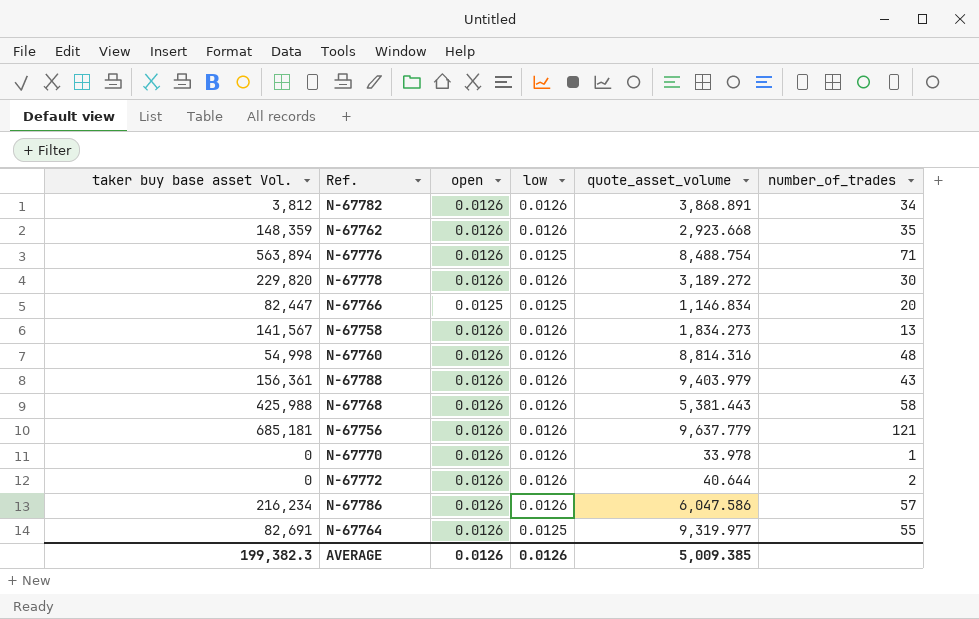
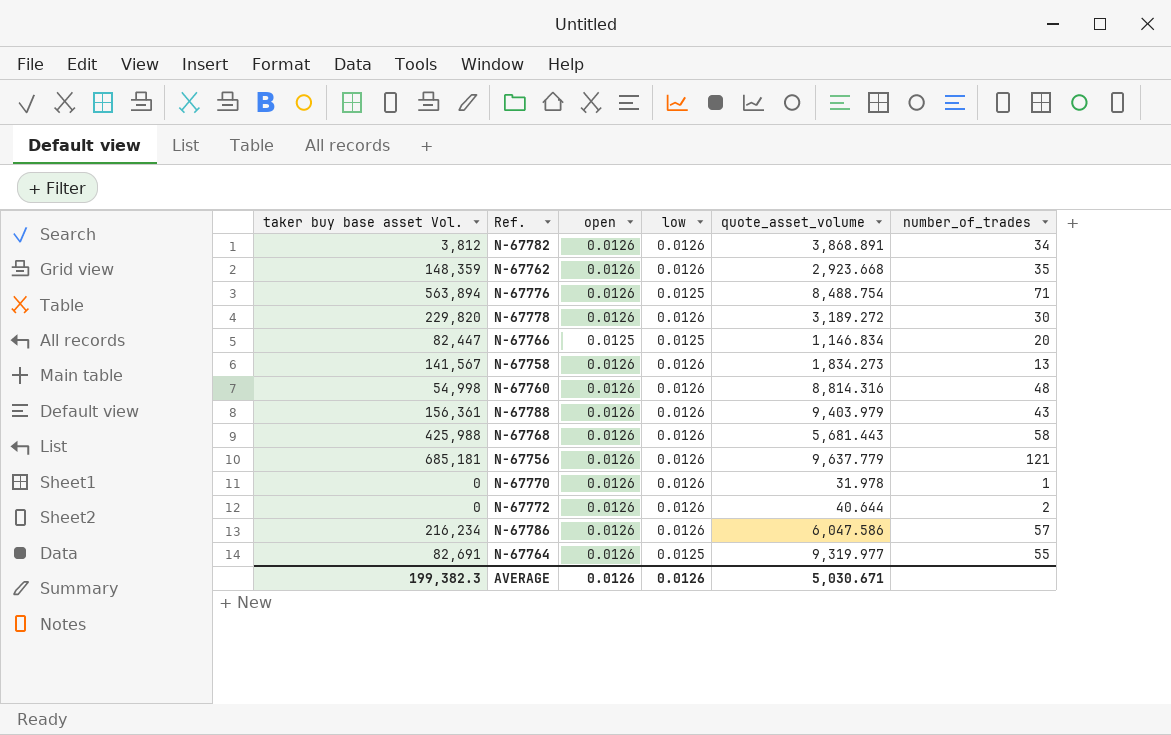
N-67768 | quote_asset_volume: 5,381.443 -> 5,681.443
N-67770 | quote_asset_volume: 33.978 -> 31.978
AVERAGE | quote_asset_volume: 5,009.385 -> 5,030.671

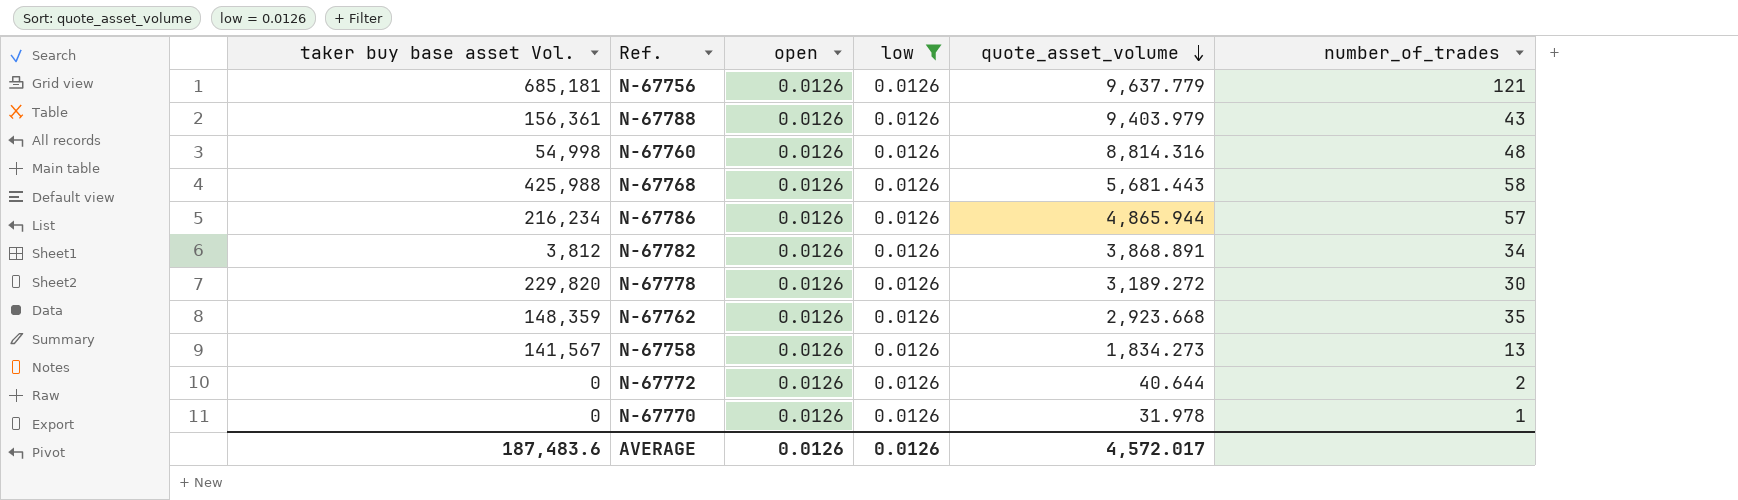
filter: none -> low = 0.0126
row order: none -> quote_asset_volume descending
N-67786 | quote_asset_volume: 6,047.586 -> 4,865.944
AVERAGE | taker buy base asset Vol.: 199,382.3 -> 187,483.6
AVERAGE | quote_asset_volume: 5,030.671 -> 4,572.017

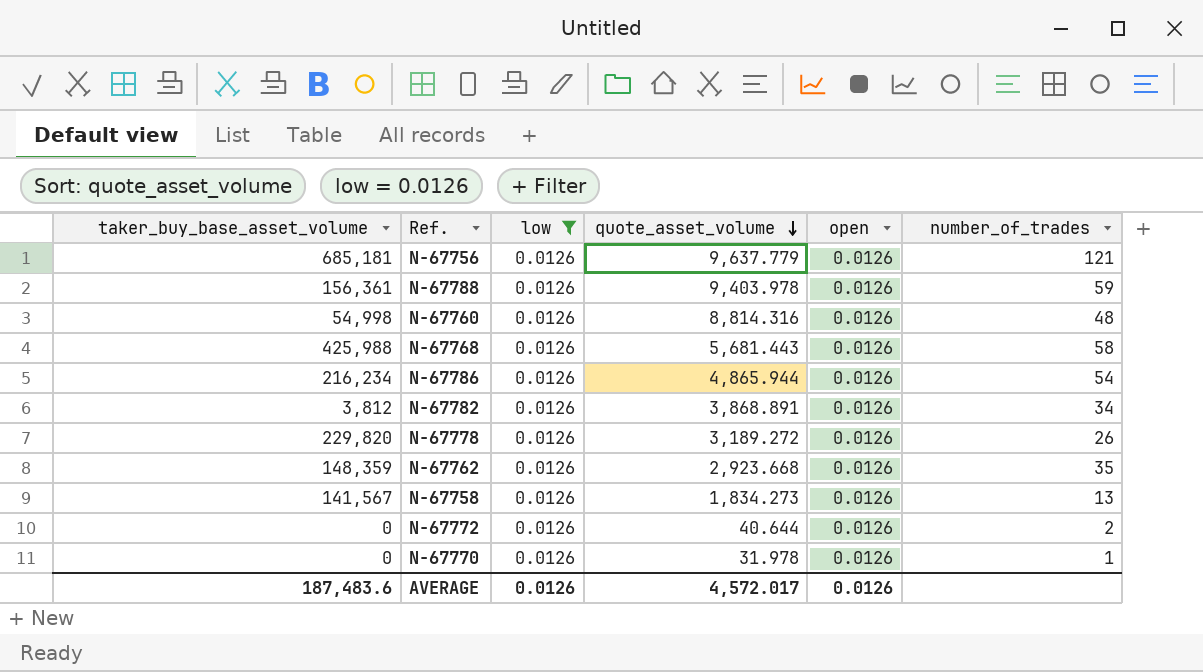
column name: taker buy base asset Vol. -> taker_buy_base_asset_volume
column open | position: 3 -> 5
N-67788 | quote_asset_volume: 9,403.979 -> 9,403.978
N-67788 | number_of_trades: 43 -> 59
N-67786 | number_of_trades: 57 -> 54
N-67778 | number_of_trades: 30 -> 26

